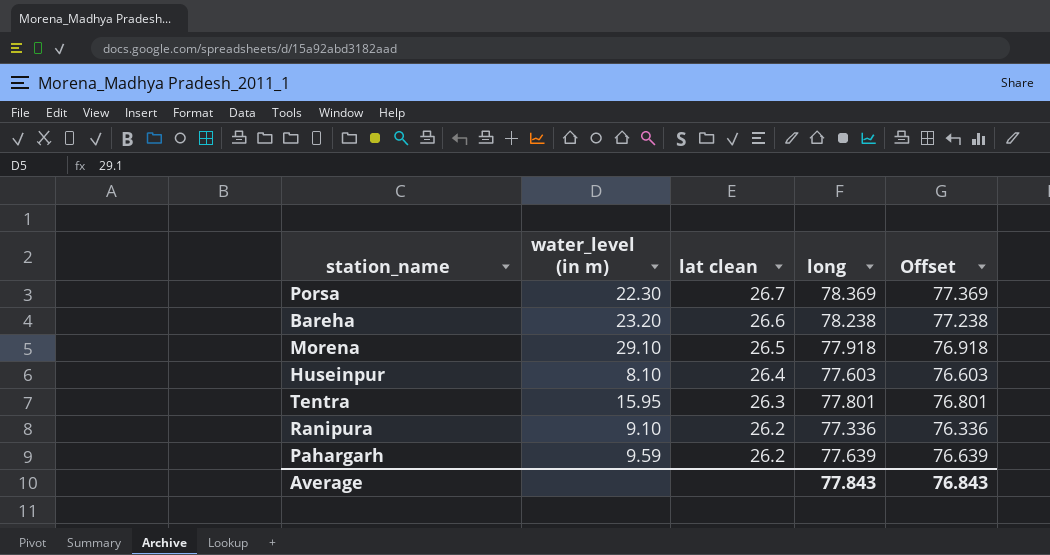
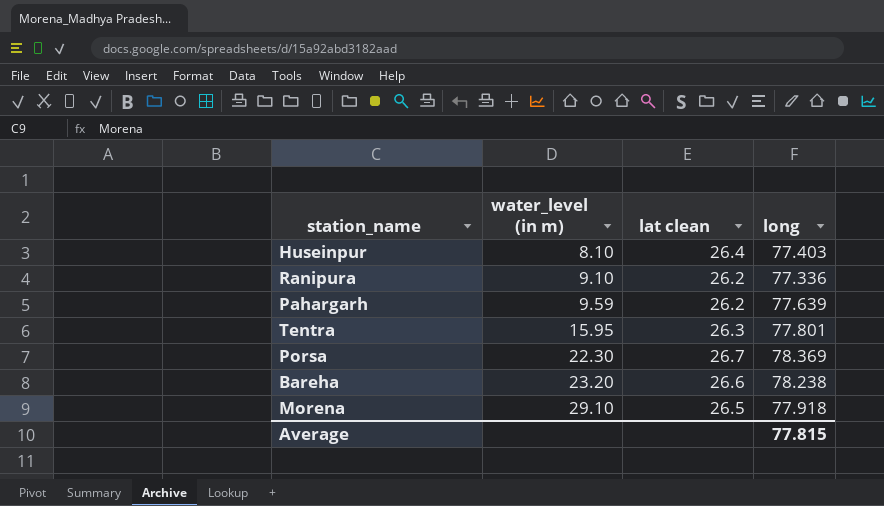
row order: lat clean descending -> water_level (in m) ascending
column Offset | formula: [long] - 1 -> none
Huseinpur | long: 77.603 -> 77.403
Average | long: 77.843 -> 77.815

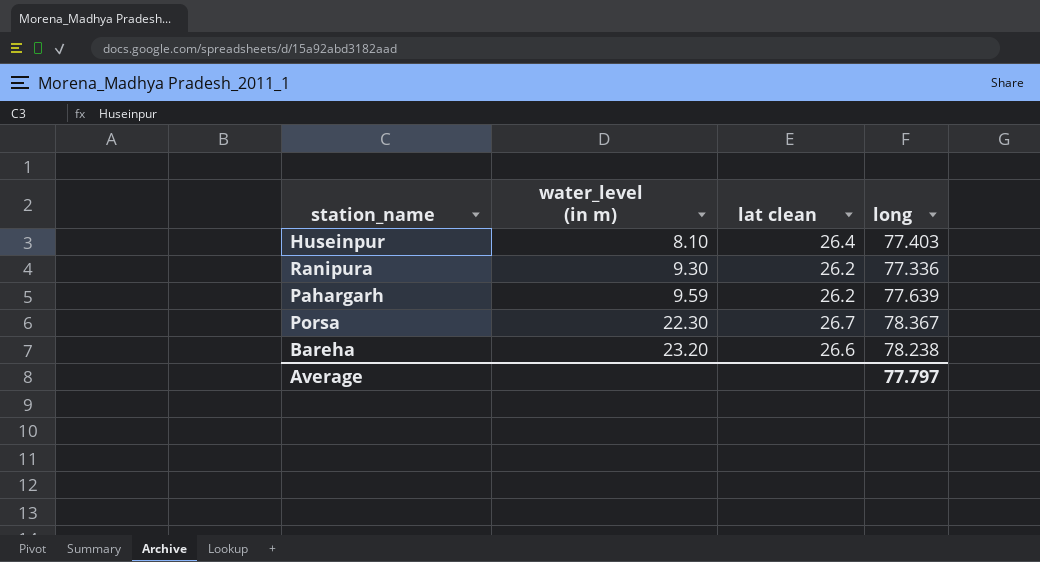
row Tentra: 15.95 | 26.3 | 77.801 -> none
row Morena: 29.10 | 26.5 | 77.918 -> none
Ranipura | water_level (in m): 9.10 -> 9.30
Porsa | long: 78.369 -> 78.367
Average | long: 77.815 -> 77.797

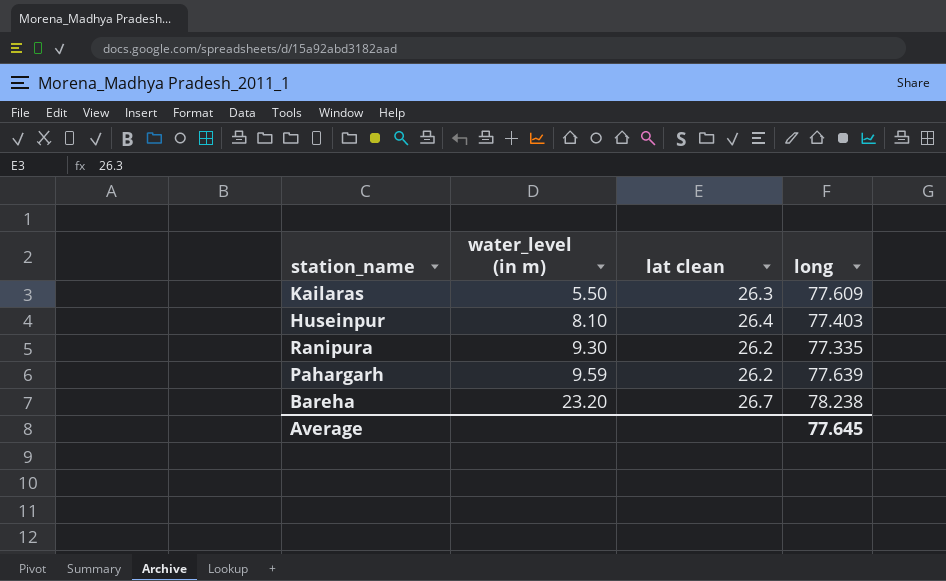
row Porsa: 22.30 | 26.7 | 78.367 -> none
row Kailaras: none -> 5.50 | 26.3 | 77.609
Ranipura | long: 77.336 -> 77.335
Bareha | lat clean: 26.6 -> 26.7
Average | long: 77.797 -> 77.645

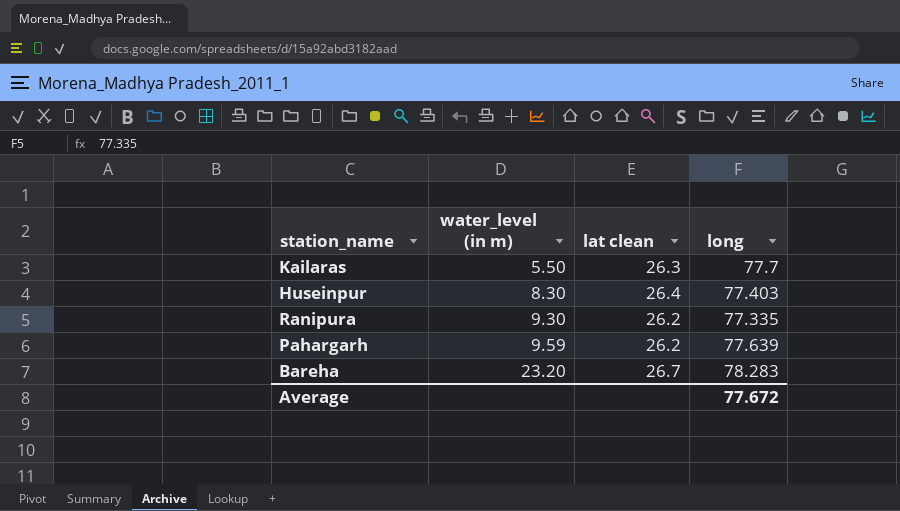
Kailaras | long: 77.609 -> 77.7
Huseinpur | water_level (in m): 8.10 -> 8.30
Bareha | long: 78.238 -> 78.283
Average | long: 77.645 -> 77.672

